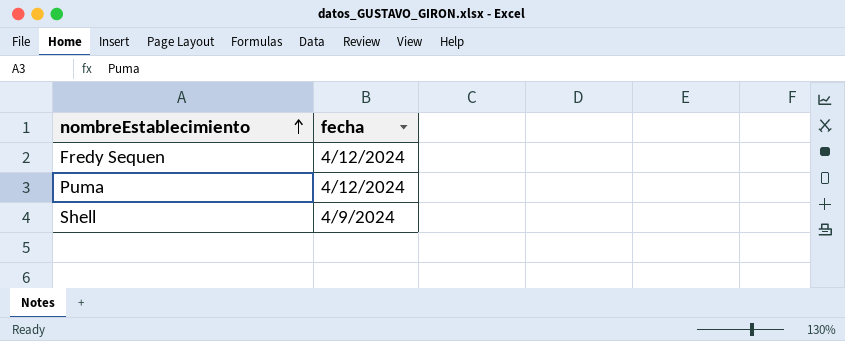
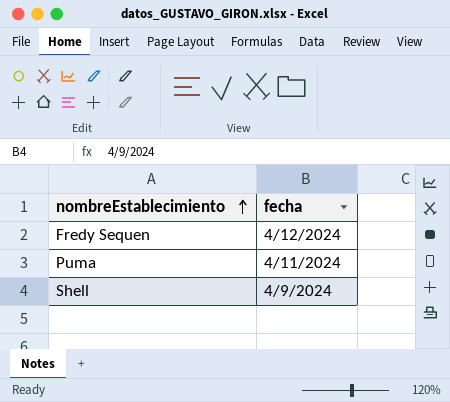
Puma | fecha: 4/12/2024 -> 4/11/2024

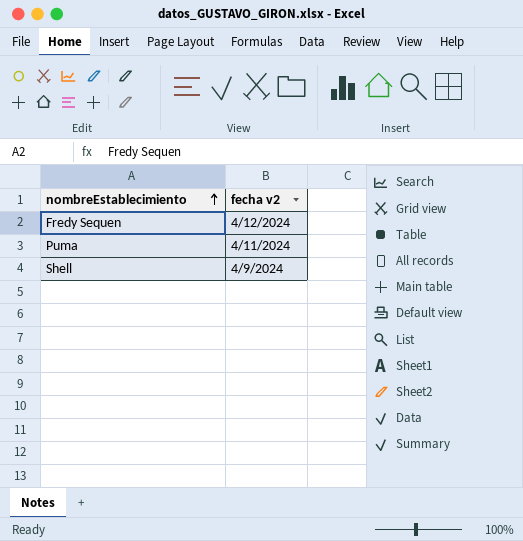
column name: fecha -> fecha v2

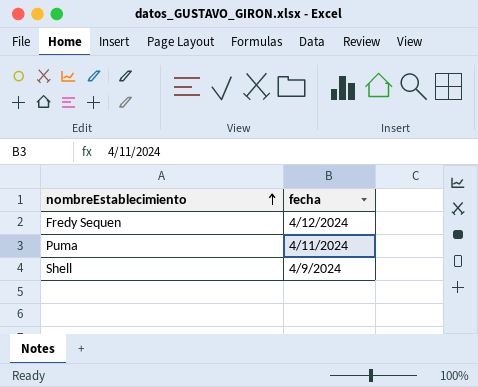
column name: fecha v2 -> fecha

